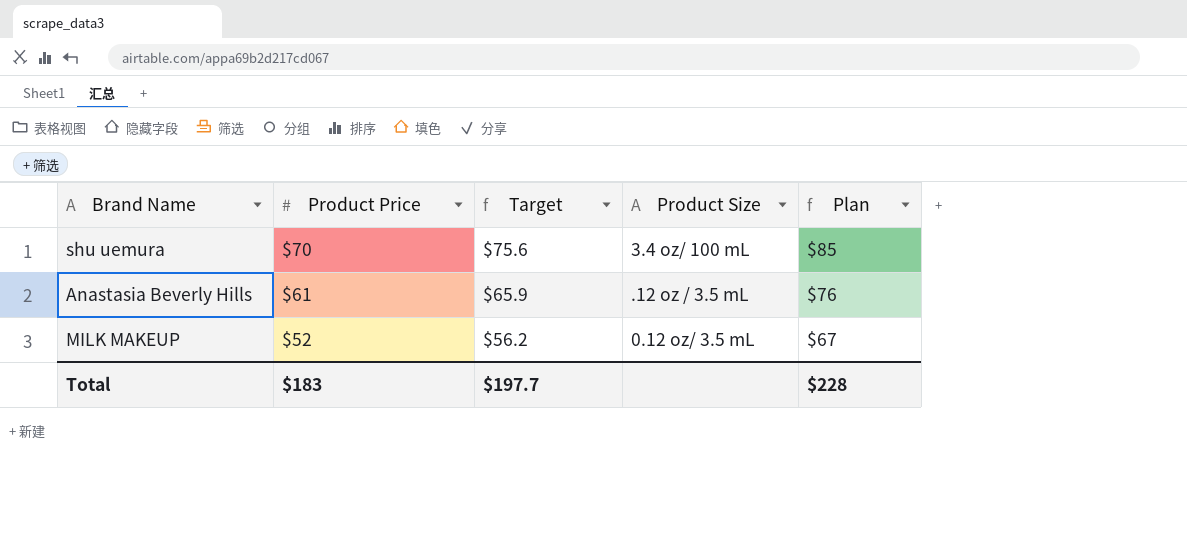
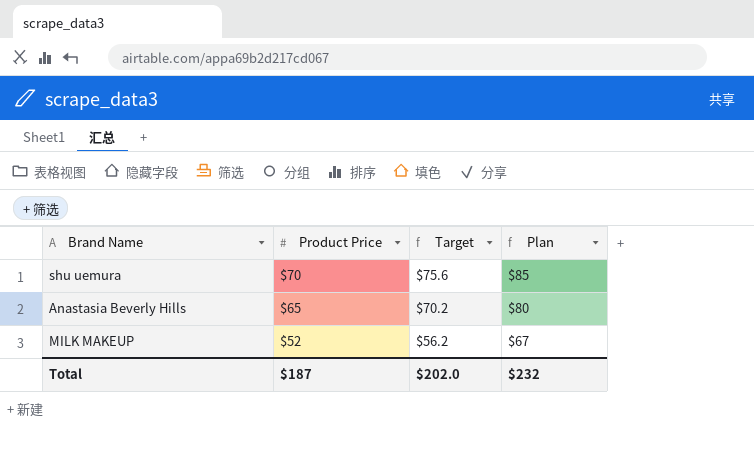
column Product Size | position: 4 -> none
Anastasia Beverly Hills | Product Price: $61 -> $65
Anastasia Beverly Hills | Target: $65.9 -> $70.2
Anastasia Beverly Hills | Plan: $76 -> $80
Total | Product Price: $183 -> $187
Total | Target: $197.7 -> $202.0
Total | Plan: $228 -> $232

